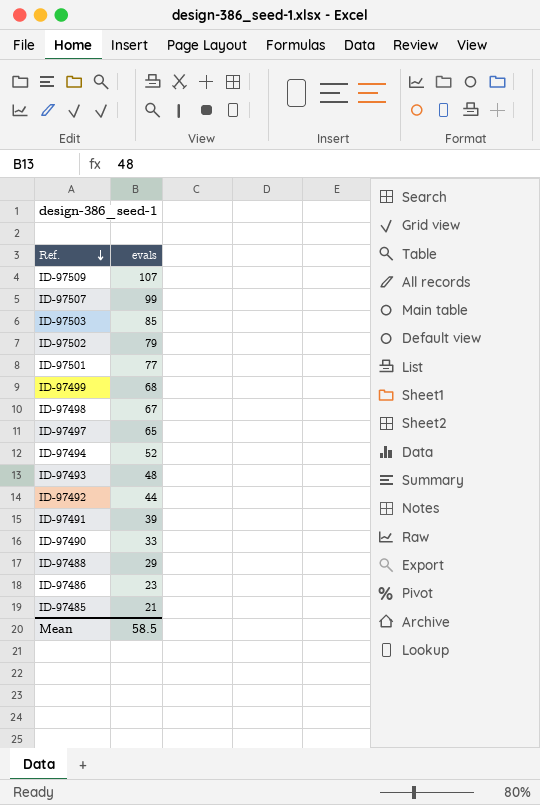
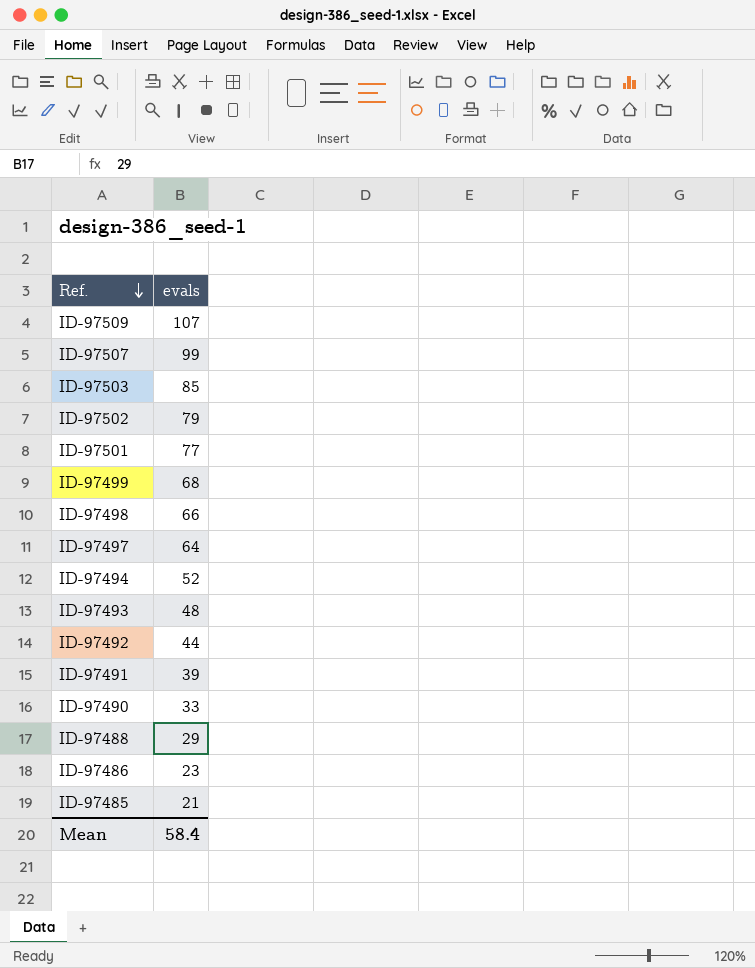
ID-97498 | evals: 67 -> 66
ID-97497 | evals: 65 -> 64
Mean | evals: 58.5 -> 58.4

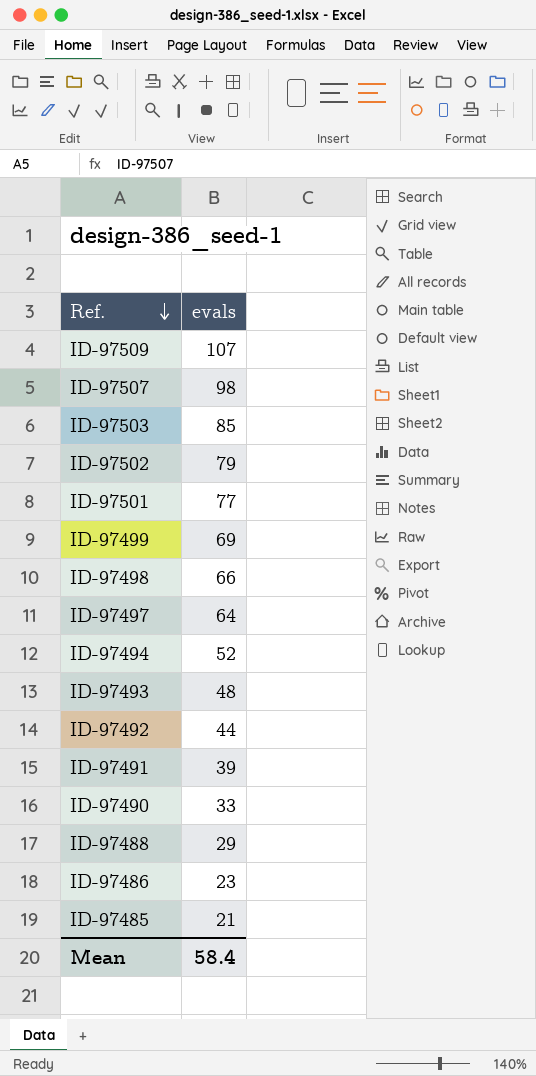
ID-97507 | evals: 99 -> 98
ID-97499 | evals: 68 -> 69

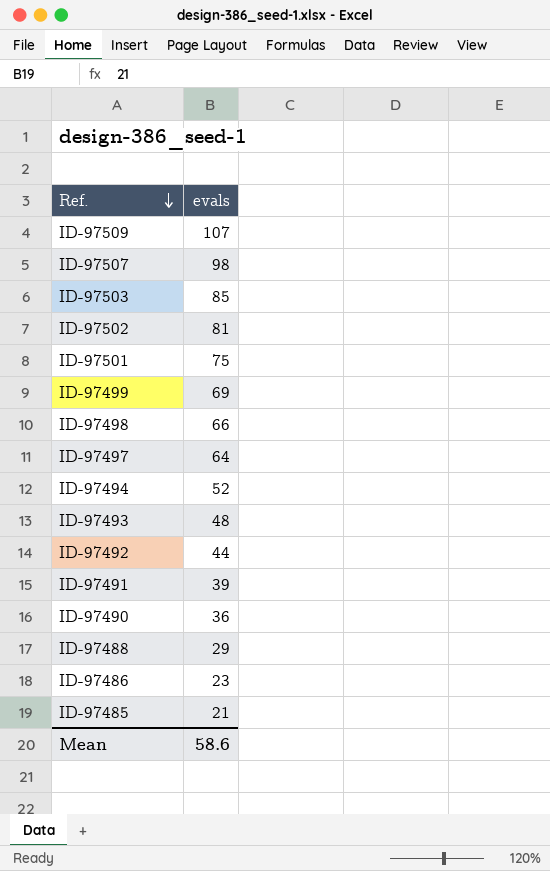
ID-97502 | evals: 79 -> 81
ID-97501 | evals: 77 -> 75
ID-97490 | evals: 33 -> 36
Mean | evals: 58.4 -> 58.6

